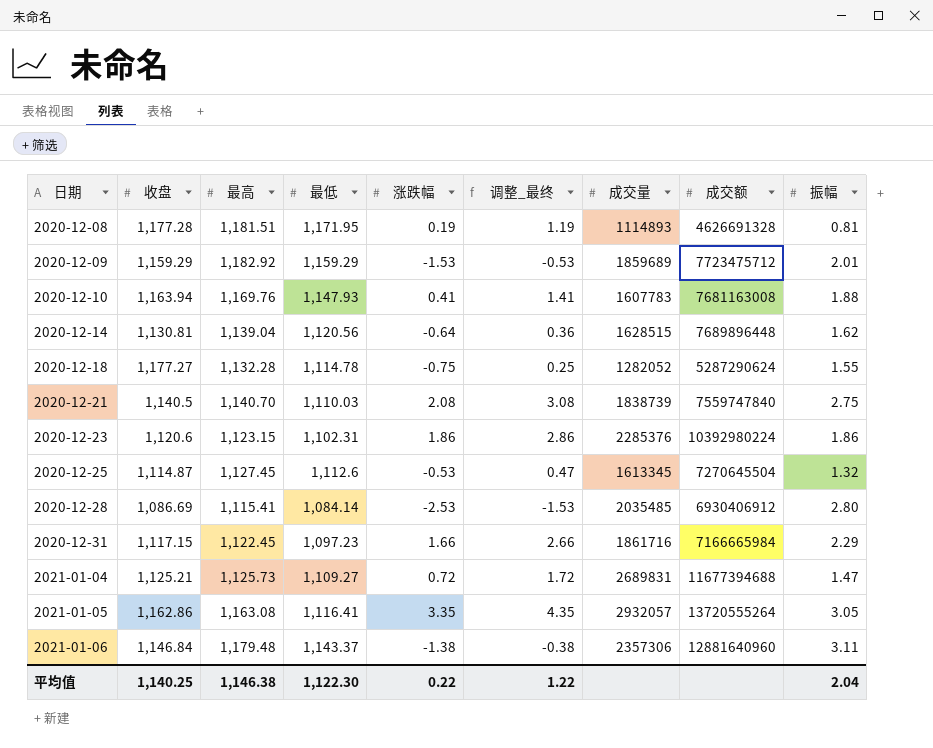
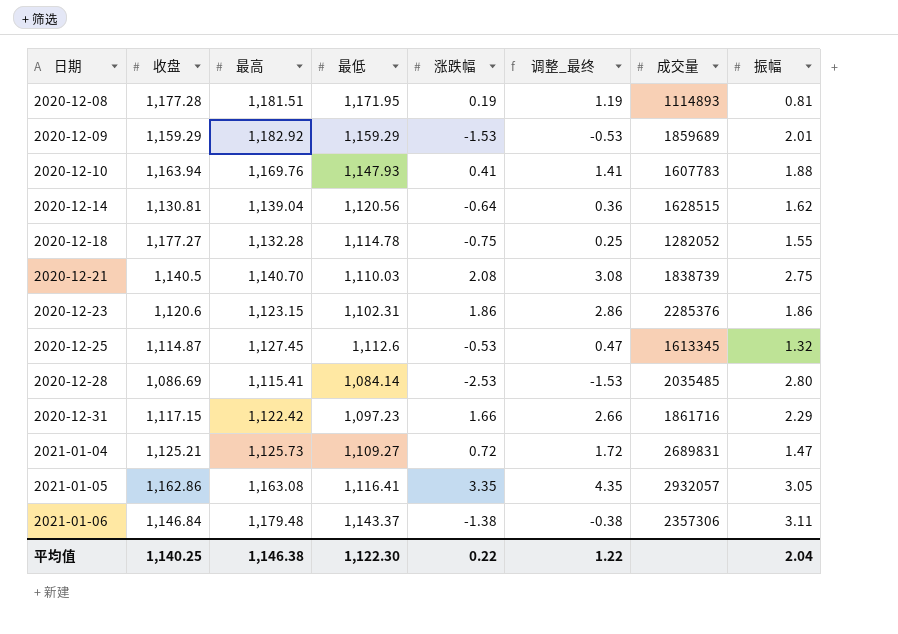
column 成交额 | position: 8 -> none
2020-12-31 | 最高: 1,122.45 -> 1,122.42

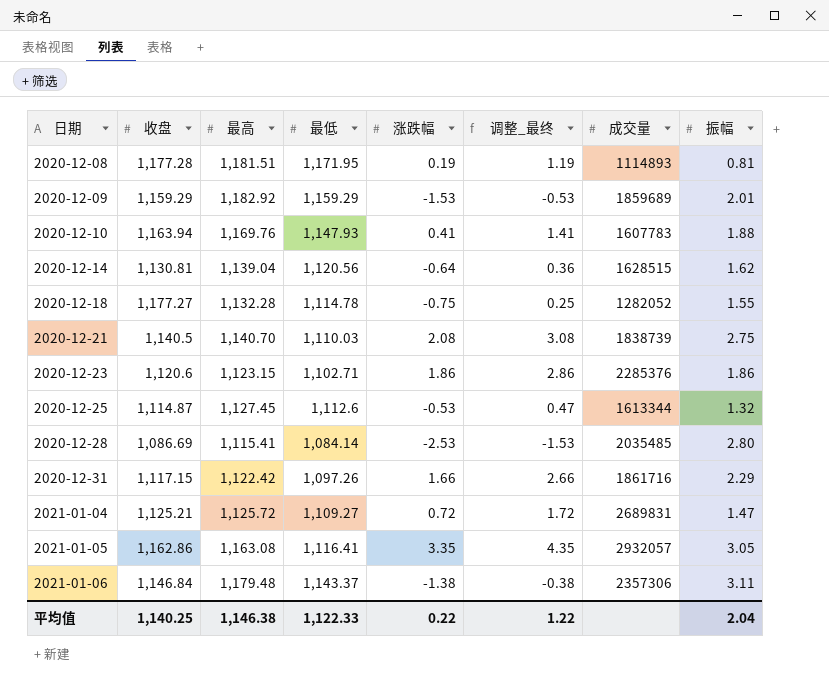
2020-12-23 | 最低: 1,102.31 -> 1,102.71
2020-12-25 | 成交量: 1613345 -> 1613344
2020-12-31 | 最低: 1,097.23 -> 1,097.26
2021-01-04 | 最高: 1,125.73 -> 1,125.72
平均值 | 最低: 1,122.30 -> 1,122.33

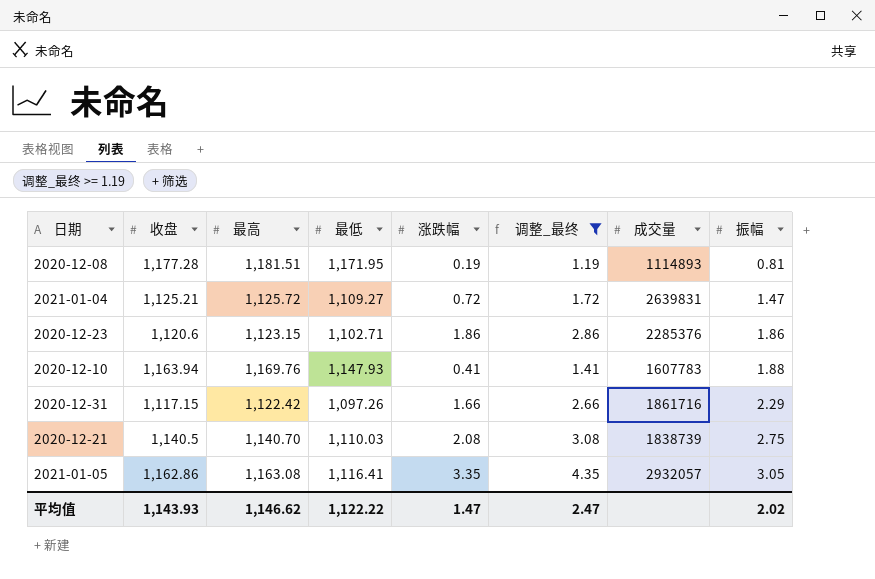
filter: none -> 调整_最终 >= 1.19
row order: 日期 ascending -> 振幅 ascending
2021-01-04 | 成交量: 2689831 -> 2639831
平均值 | 收盘: 1,140.25 -> 1,143.93
平均值 | 最高: 1,146.38 -> 1,146.62
平均值 | 最低: 1,122.33 -> 1,122.22
平均值 | 涨跌幅: 0.22 -> 1.47
平均值 | 调整_最终: 1.22 -> 2.47
平均值 | 振幅: 2.04 -> 2.02

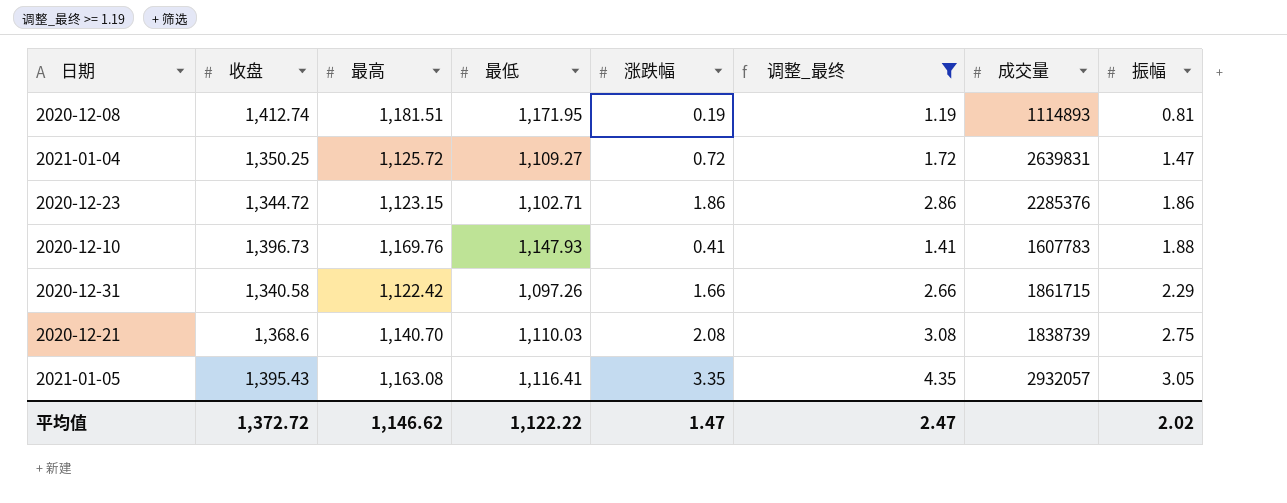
2020-12-08 | 收盘: 1,177.28 -> 1,412.74
2021-01-04 | 收盘: 1,125.21 -> 1,350.25
2020-12-23 | 收盘: 1,120.6 -> 1,344.72
2020-12-10 | 收盘: 1,163.94 -> 1,396.73
2020-12-31 | 收盘: 1,117.15 -> 1,340.58
2020-12-31 | 成交量: 1861716 -> 1861715
2020-12-21 | 收盘: 1,140.5 -> 1,368.6
2021-01-05 | 收盘: 1,162.86 -> 1,395.43
平均值 | 收盘: 1,143.93 -> 1,372.72

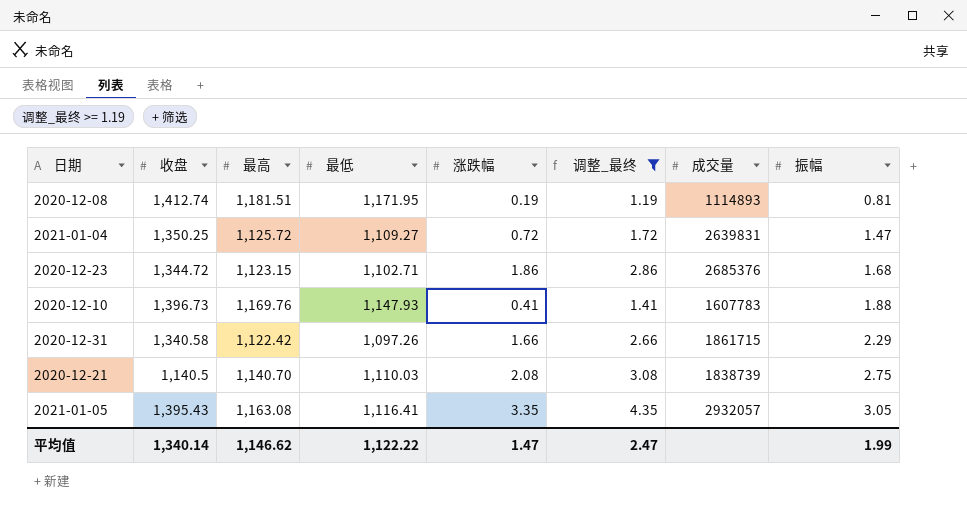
2020-12-23 | 成交量: 2285376 -> 2685376
2020-12-23 | 振幅: 1.86 -> 1.68
2020-12-21 | 收盘: 1,368.6 -> 1,140.5
平均值 | 收盘: 1,372.72 -> 1,340.14
平均值 | 振幅: 2.02 -> 1.99

